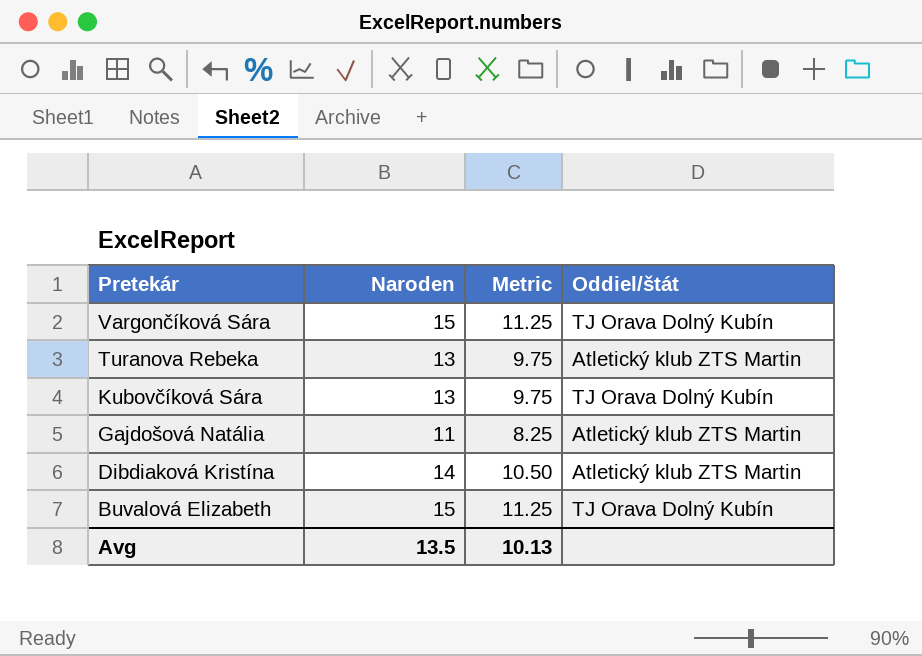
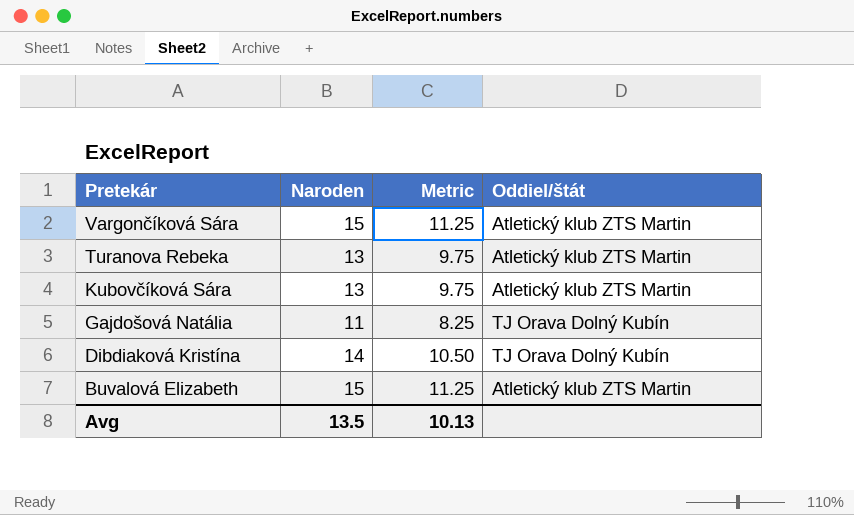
Vargončíková Sára | Oddiel/štát: TJ Orava Dolný Kubín -> Atletický klub ZTS Martin
Kubovčíková Sára | Oddiel/štát: TJ Orava Dolný Kubín -> Atletický klub ZTS Martin
Gajdošová Natália | Oddiel/štát: Atletický klub ZTS Martin -> TJ Orava Dolný Kubín
Dibdiaková Kristína | Oddiel/štát: Atletický klub ZTS Martin -> TJ Orava Dolný Kubín
Buvalová Elizabeth | Oddiel/štát: TJ Orava Dolný Kubín -> Atletický klub ZTS Martin

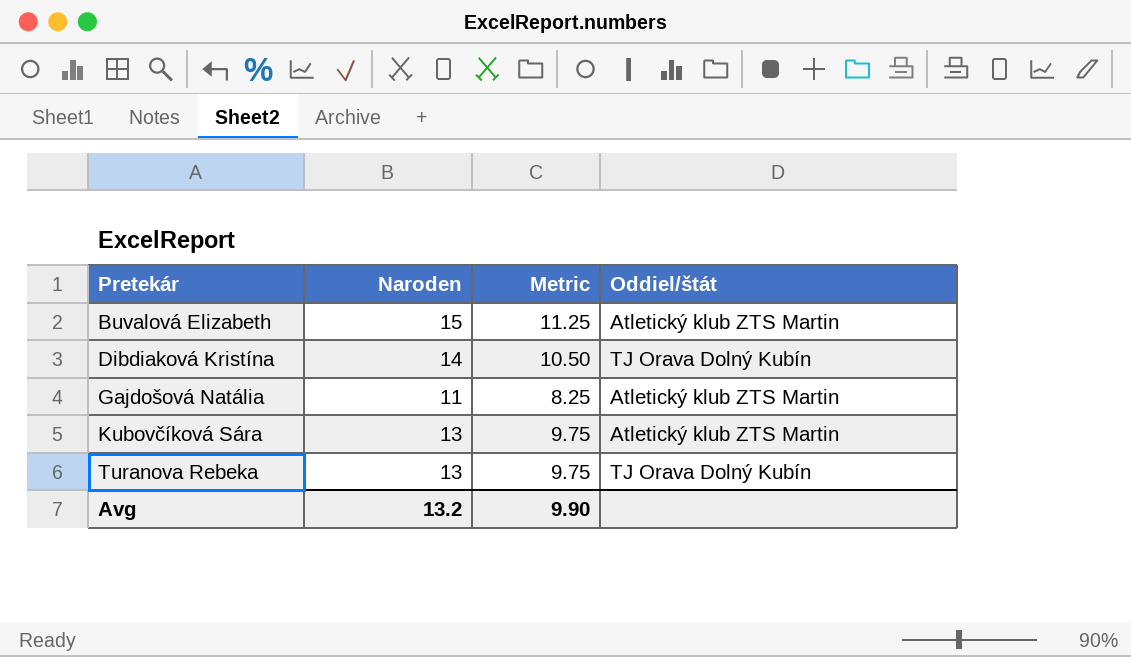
row order: Pretekár descending -> Pretekár ascending
row Vargončíková Sára: 15 | 11.25 | Atletický klub ZTS Martin -> none
Gajdošová Natália | Oddiel/štát: TJ Orava Dolný Kubín -> Atletický klub ZTS Martin
Turanova Rebeka | Oddiel/štát: Atletický klub ZTS Martin -> TJ Orava Dolný Kubín
Avg | Naroden: 13.5 -> 13.2
Avg | Metric: 10.13 -> 9.90

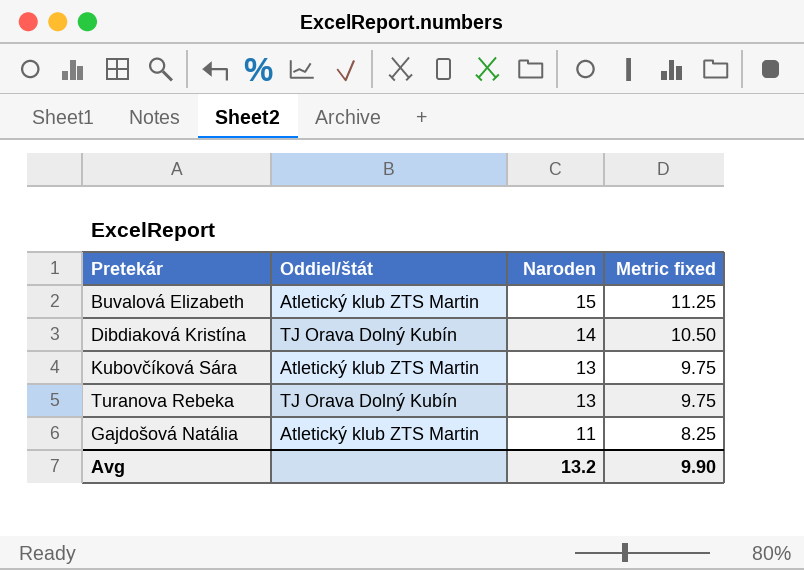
row order: Pretekár ascending -> Naroden descending
column Oddiel/štát | position: 4 -> 2
column name: Metric -> Metric fixed

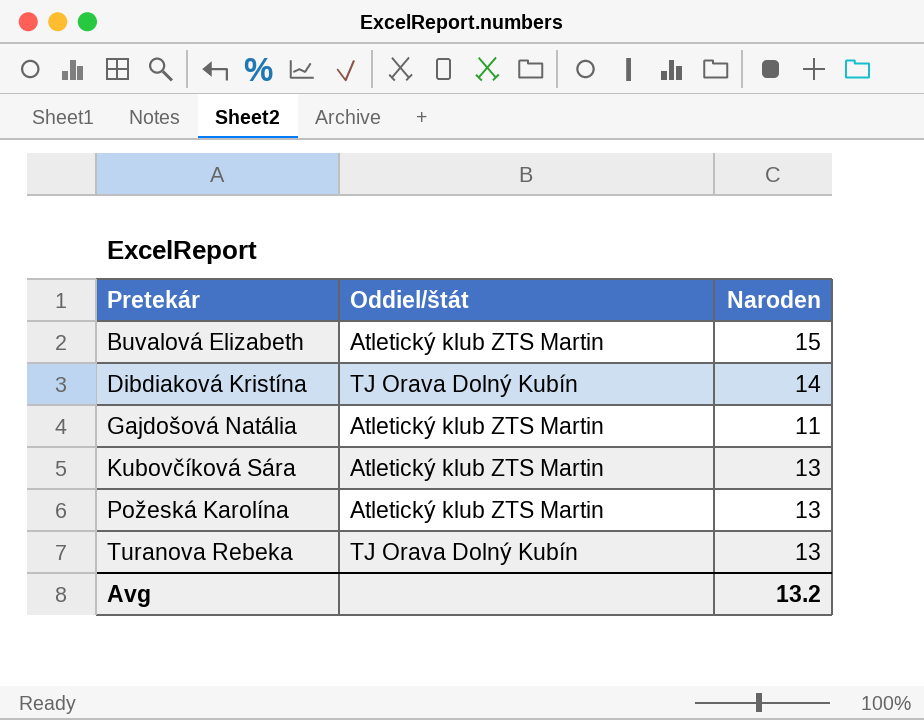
row order: Naroden descending -> Pretekár ascending
column Metric fixed | formula: [Naroden] * 0.75 -> none
row Požeská Karolína: none -> Atletický klub ZTS Martin | 13

